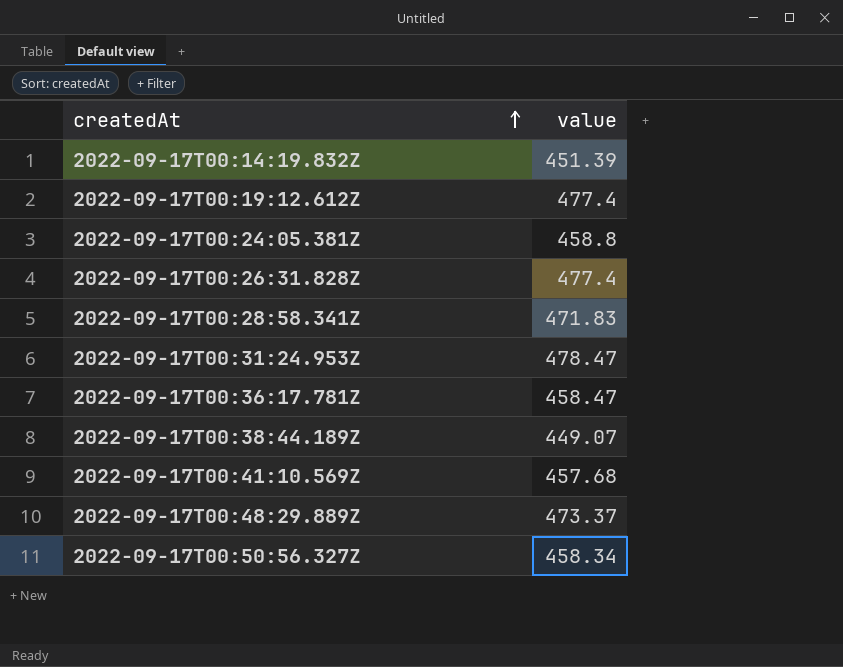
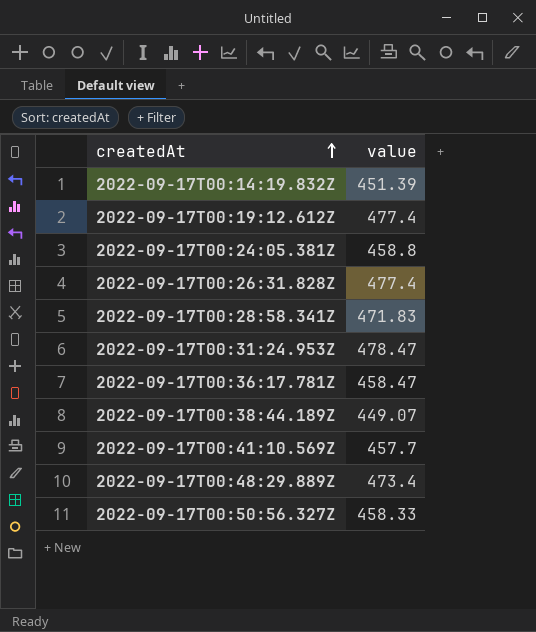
2022-09-17T00:41:10.569Z | value: 457.68 -> 457.7
2022-09-17T00:48:29.889Z | value: 473.37 -> 473.4
2022-09-17T00:50:56.327Z | value: 458.34 -> 458.33

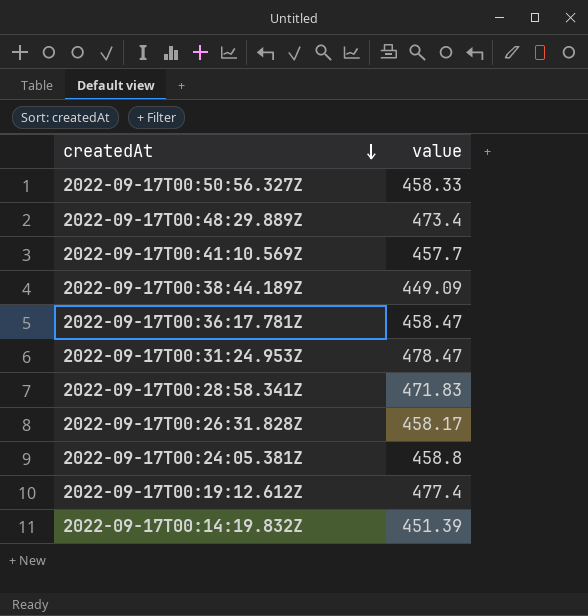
row order: createdAt ascending -> createdAt descending
2022-09-17T00:38:44.189Z | value: 449.07 -> 449.09
2022-09-17T00:26:31.828Z | value: 477.4 -> 458.17

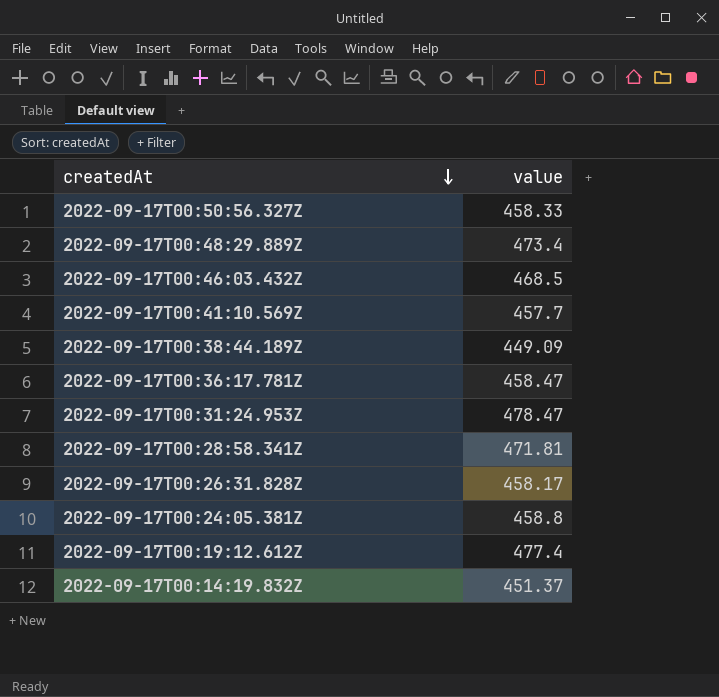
row 2022-09-17T00:46:03.432Z: none -> 468.5
2022-09-17T00:28:58.341Z | value: 471.83 -> 471.81
2022-09-17T00:14:19.832Z | value: 451.39 -> 451.37

